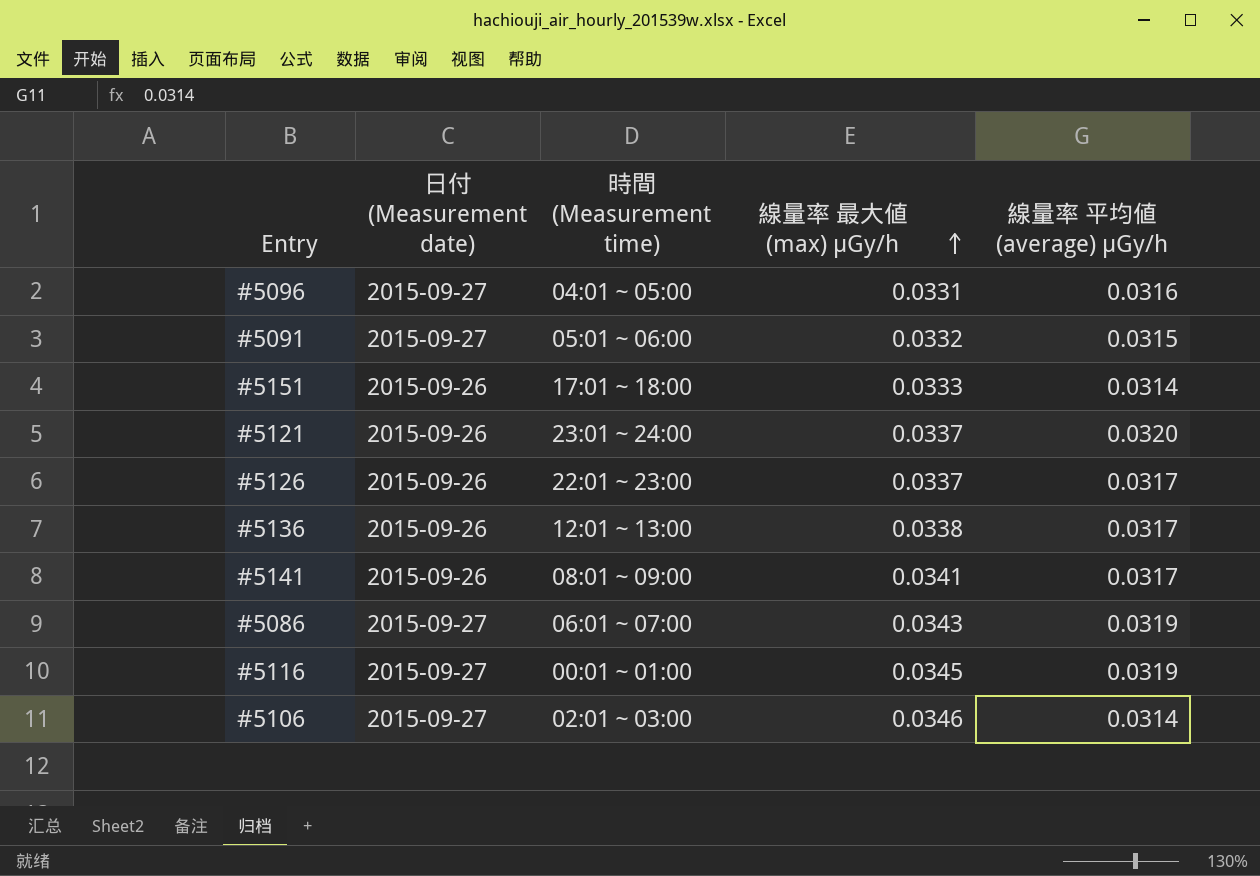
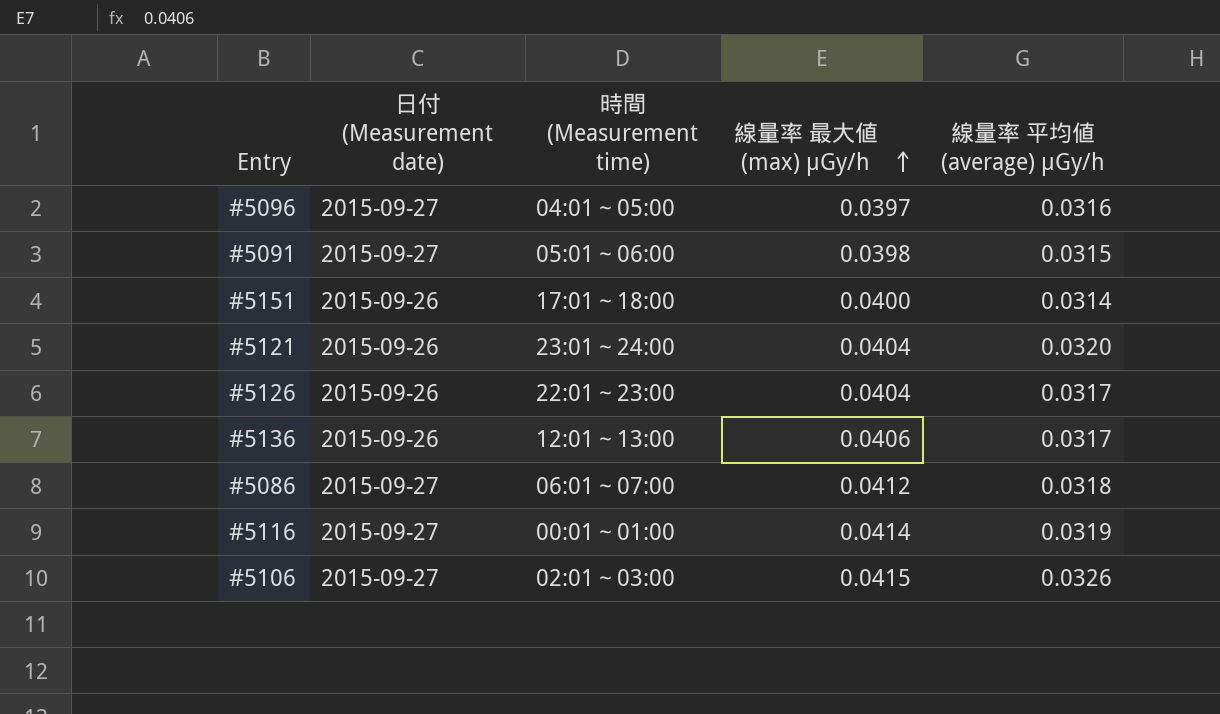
row #5141: 2015-09-26 | 08:01～09:00 | 0.0341 | 0.0317 -> none
#5096 | 線量率 最大値 (max) μGy/h: 0.0331 -> 0.0397
#5091 | 線量率 最大値 (max) μGy/h: 0.0332 -> 0.0398
#5151 | 線量率 最大値 (max) μGy/h: 0.0333 -> 0.0400
#5121 | 線量率 最大値 (max) μGy/h: 0.0337 -> 0.0404
#5126 | 線量率 最大値 (max) μGy/h: 0.0337 -> 0.0404
#5136 | 線量率 最大値 (max) μGy/h: 0.0338 -> 0.0406
#5086 | 線量率 最大値 (max) μGy/h: 0.0343 -> 0.0412
#5086 | 線量率 平均値 (average) μGy/h: 0.0319 -> 0.0318
#5116 | 線量率 最大値 (max) μGy/h: 0.0345 -> 0.0414
#5106 | 線量率 最大値 (max) μGy/h: 0.0346 -> 0.0415
#5106 | 線量率 平均値 (average) μGy/h: 0.0314 -> 0.0326

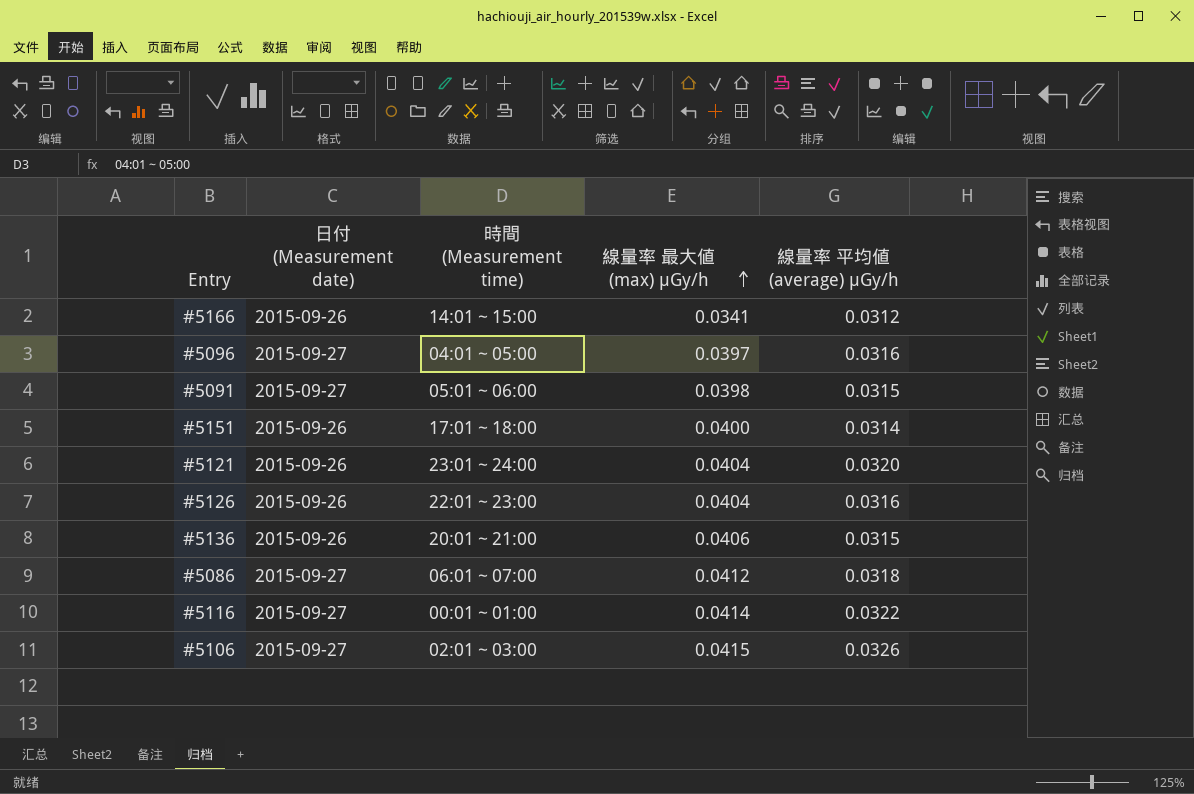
row #5166: none -> 2015-09-26 | 14:01～15:00 | 0.0341 | 0.0312
#5126 | 線量率 平均値 (average) μGy/h: 0.0317 -> 0.0316
#5136 | 時間 (Measurement time): 12:01～13:00 -> 20:01～21:00
#5136 | 線量率 平均値 (average) μGy/h: 0.0317 -> 0.0315
#5116 | 線量率 平均値 (average) μGy/h: 0.0319 -> 0.0322

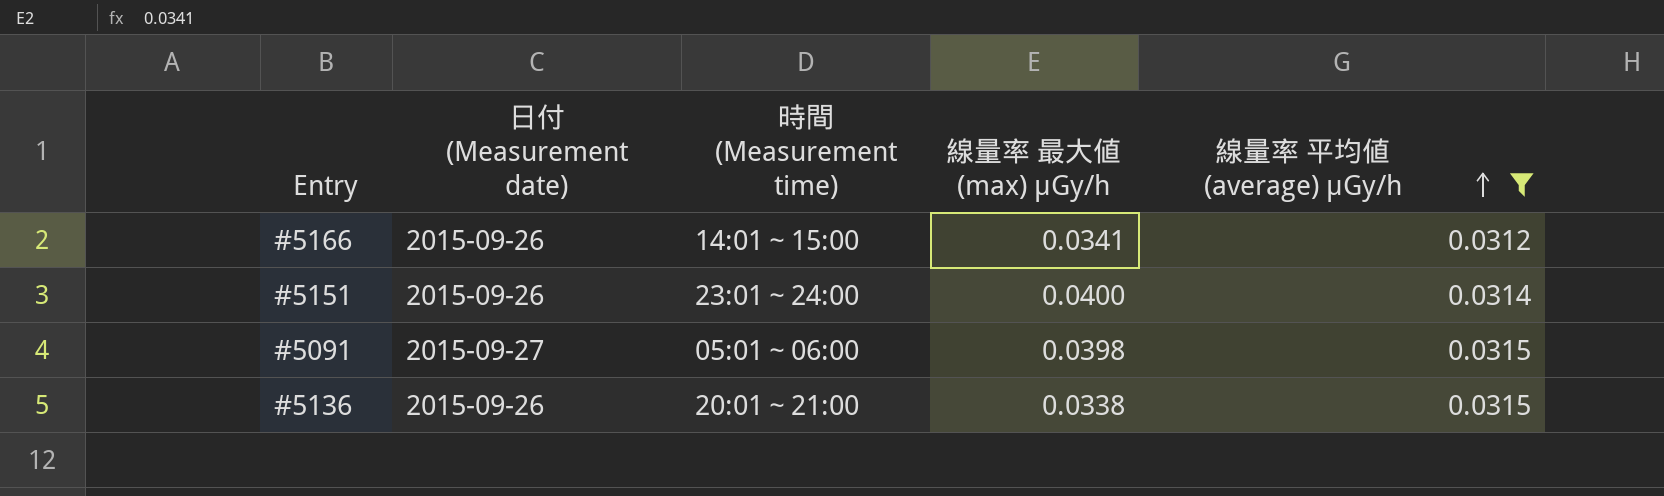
filter: none -> 線量率 平均値 (average) μGy/h <= 0.0315
row order: 線量率 最大値 (max) μGy/h ascending -> 線量率 平均値 (average) μGy/h ascending
#5151 | 時間 (Measurement time): 17:01～18:00 -> 23:01～24:00
#5136 | 線量率 最大値 (max) μGy/h: 0.0406 -> 0.0338

